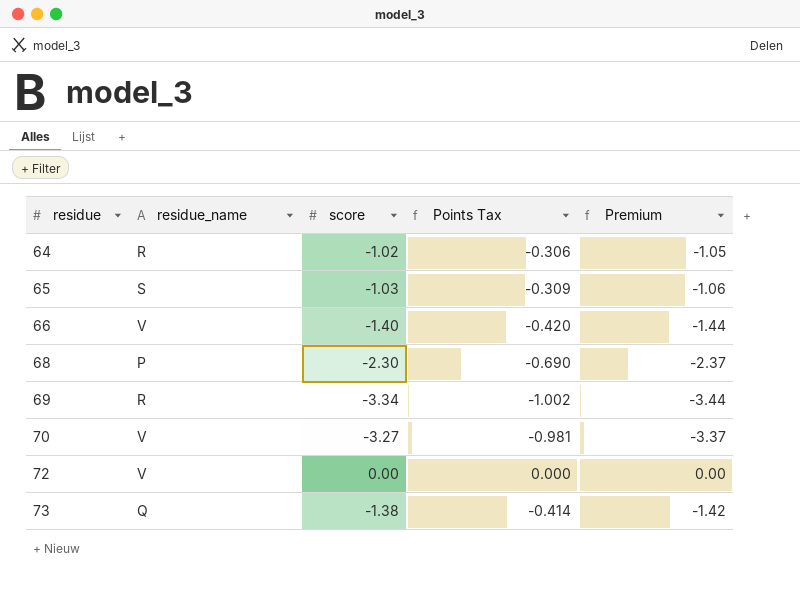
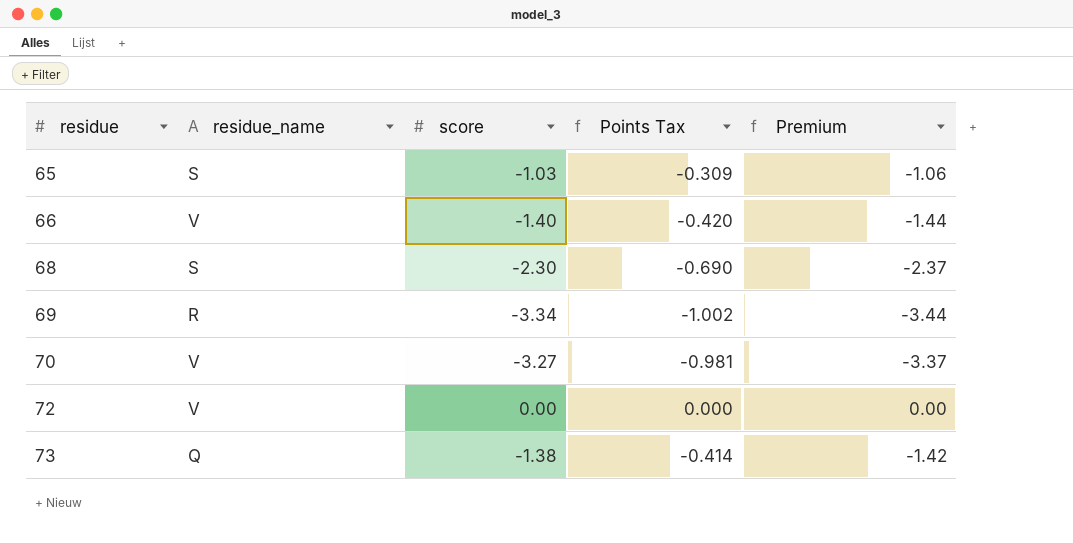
row 64: R | -1.02 | -0.306 | -1.05 -> none
68 | residue_name: P -> S

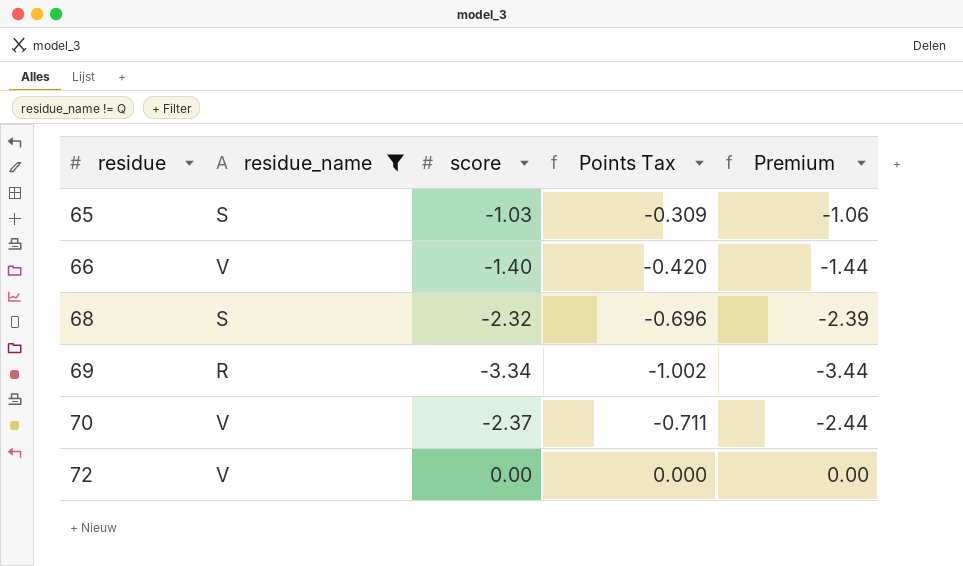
filter: none -> residue_name != Q
68 | score: -2.30 -> -2.32
68 | Points Tax: -0.690 -> -0.696
68 | Premium: -2.37 -> -2.39
70 | score: -3.27 -> -2.37
70 | Points Tax: -0.981 -> -0.711
70 | Premium: -3.37 -> -2.44

